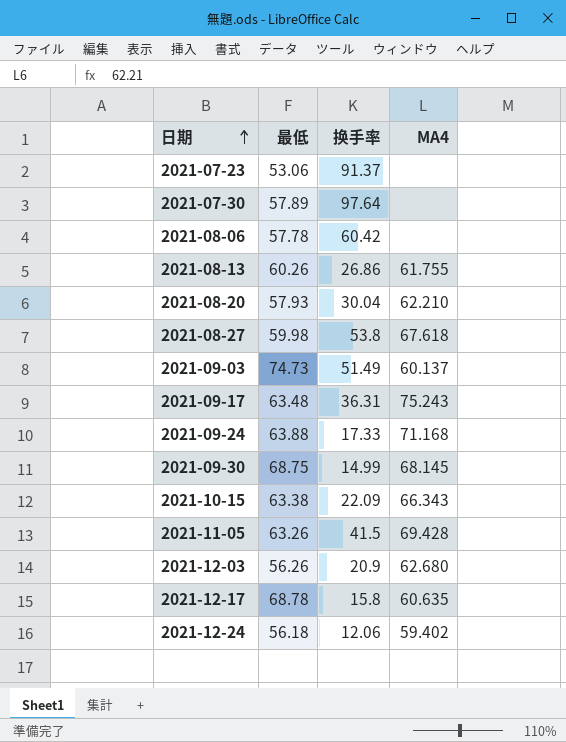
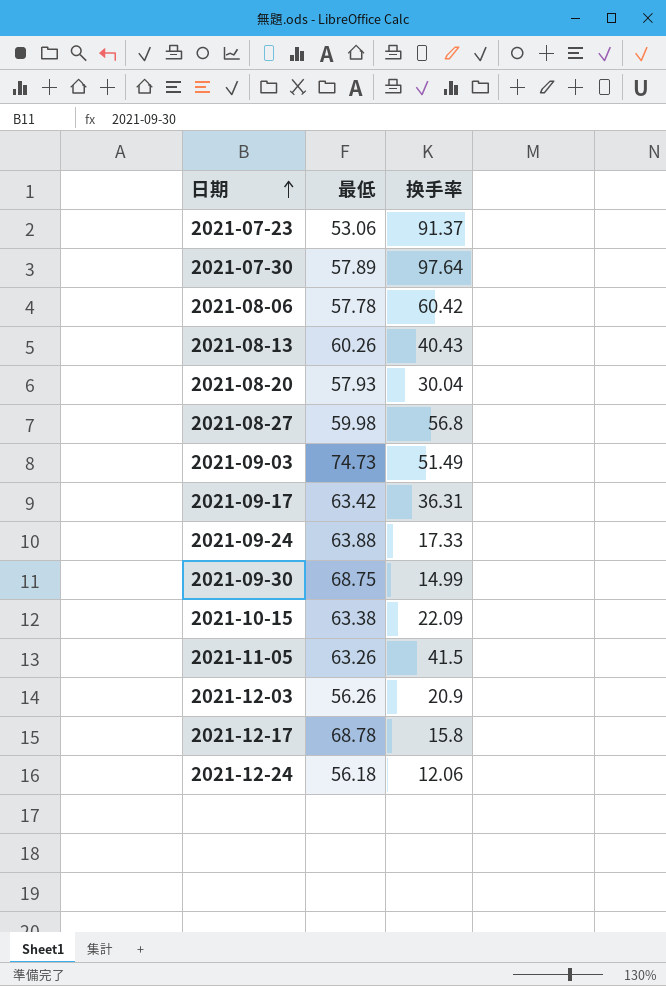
column MA4 | position: 4 -> none
2021-08-13 | 换手率: 26.86 -> 40.43
2021-08-27 | 换手率: 53.8 -> 56.8
2021-09-17 | 最低: 63.48 -> 63.42

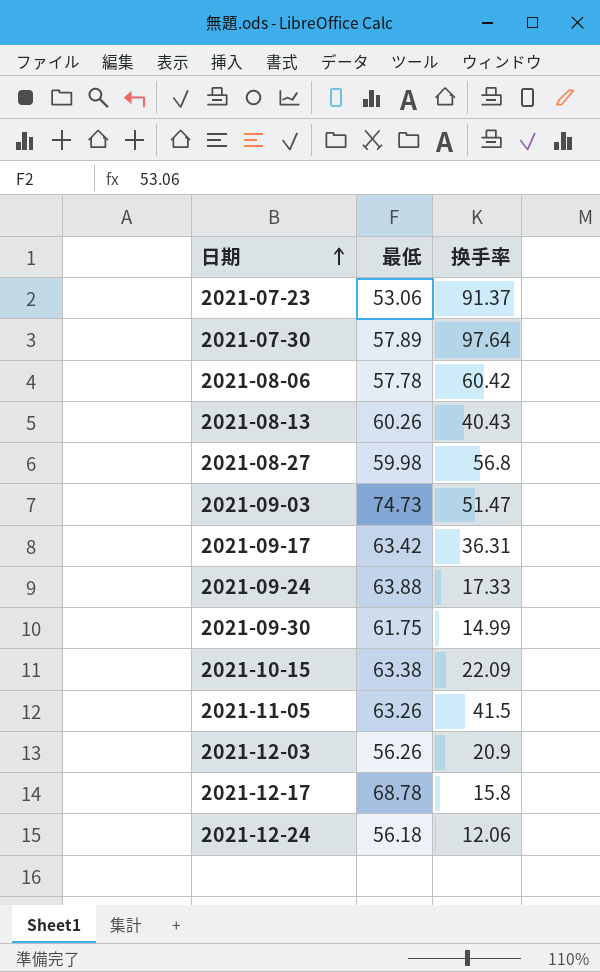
row 2021-08-20: 57.93 | 30.04 -> none
2021-09-03 | 换手率: 51.49 -> 51.47
2021-09-30 | 最低: 68.75 -> 61.75

